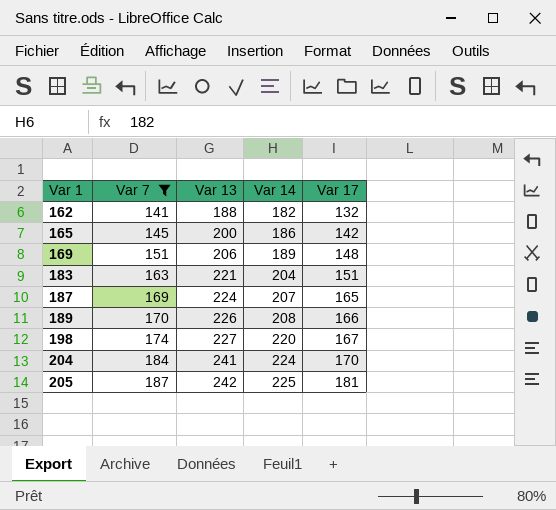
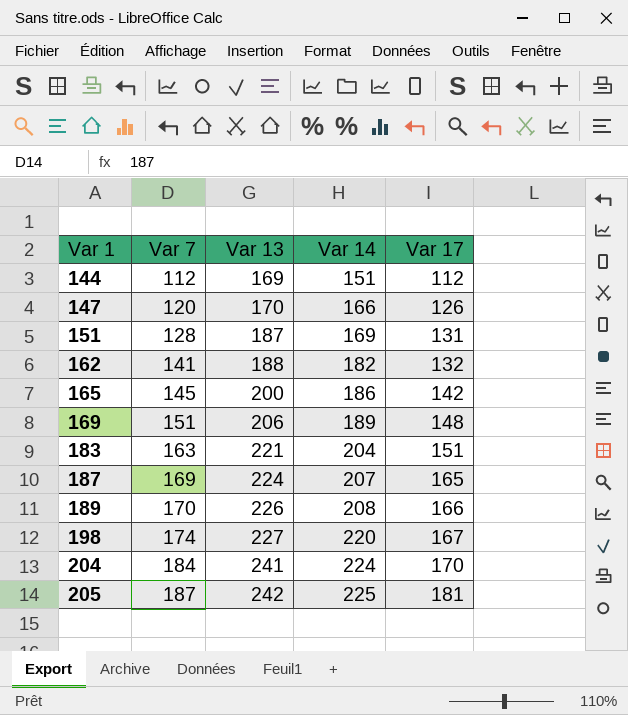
filter: Var 7 >= 141 -> none

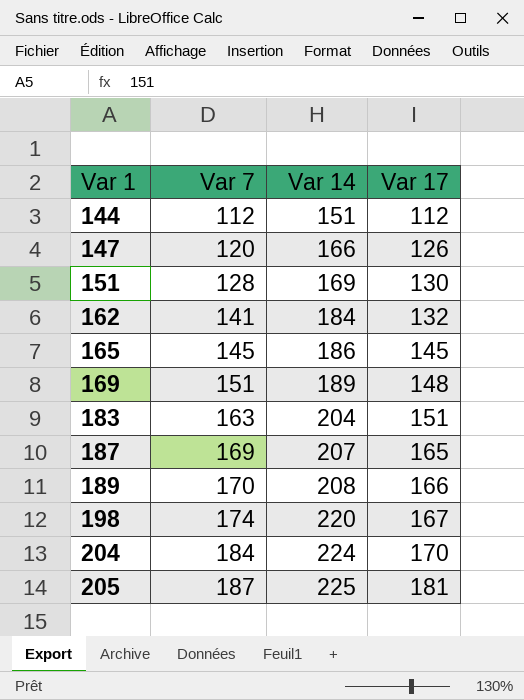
column Var 13 | position: 3 -> none
151 | Var 17: 131 -> 130
162 | Var 14: 182 -> 184
165 | Var 17: 142 -> 145

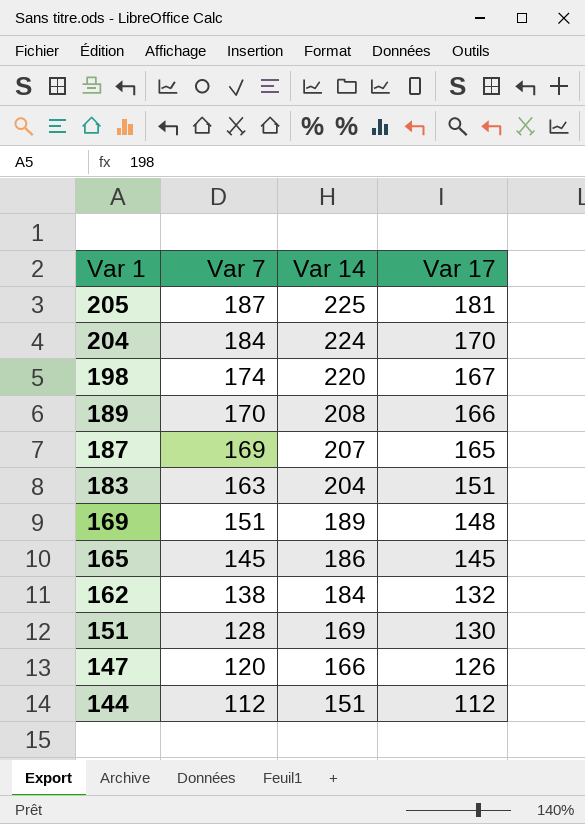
row order: Var 1 ascending -> Var 1 descending
162 | Var 7: 141 -> 138

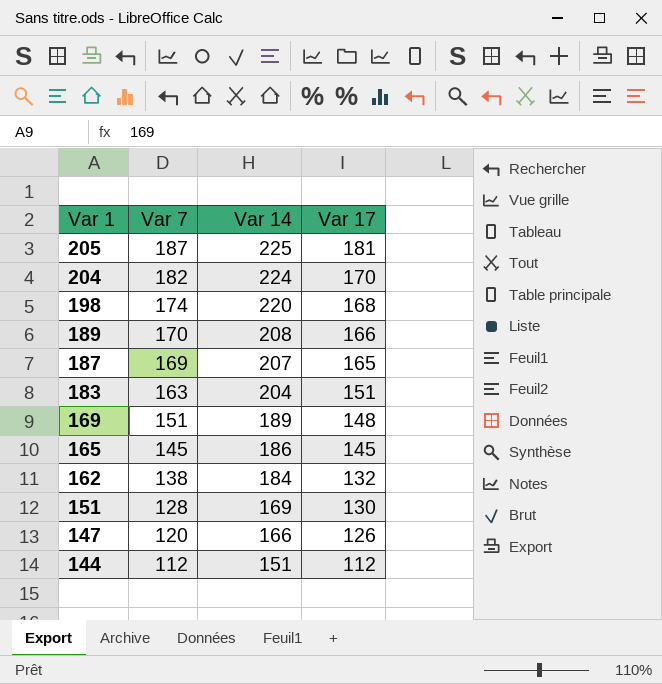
204 | Var 7: 184 -> 182
198 | Var 17: 167 -> 168

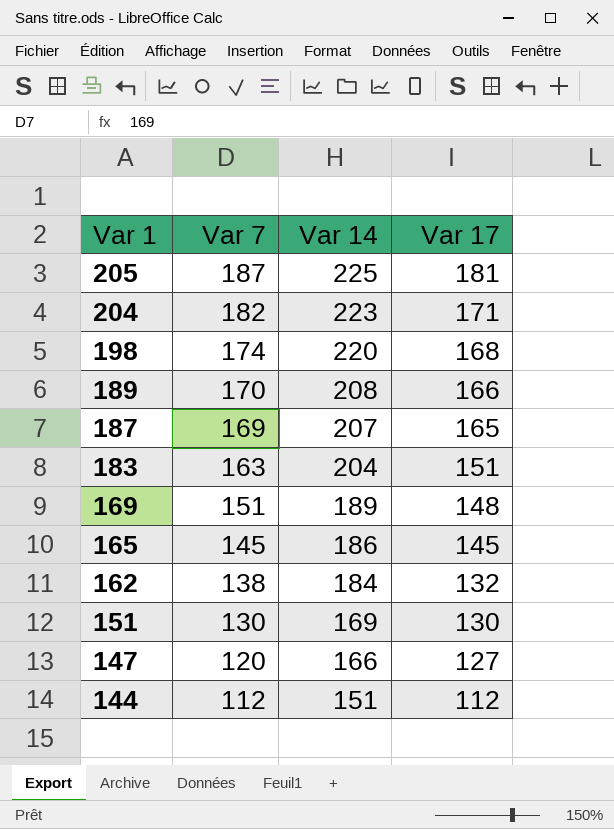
204 | Var 14: 224 -> 223
204 | Var 17: 170 -> 171
151 | Var 7: 128 -> 130
147 | Var 17: 126 -> 127

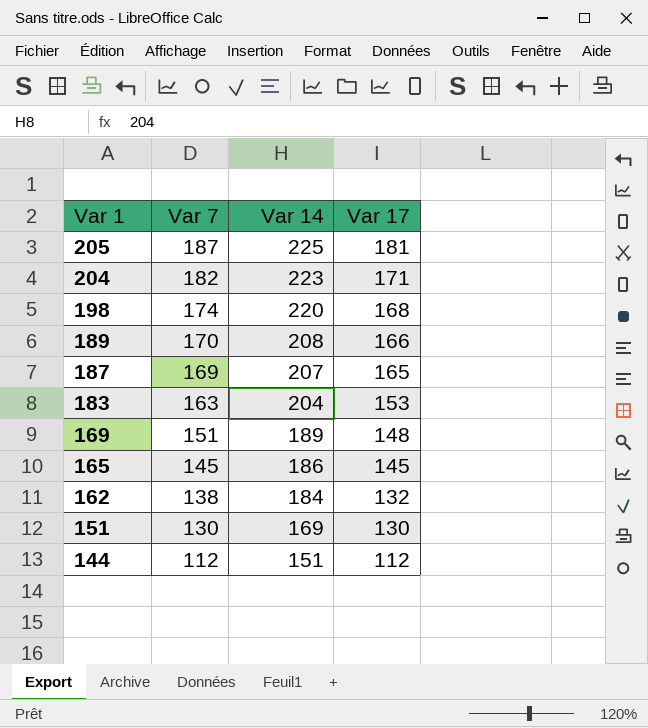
row 147: 120 | 166 | 127 -> none
183 | Var 17: 151 -> 153

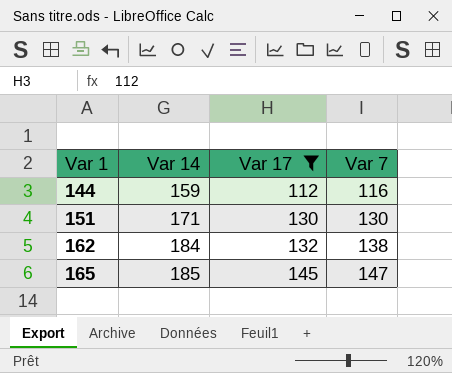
filter: none -> Var 17 <= 145
row order: Var 1 descending -> Var 1 ascending
column Var 7 | position: 2 -> 4
144 | Var 14: 151 -> 159
144 | Var 7: 112 -> 116
151 | Var 14: 169 -> 171
165 | Var 14: 186 -> 185
165 | Var 7: 145 -> 147

